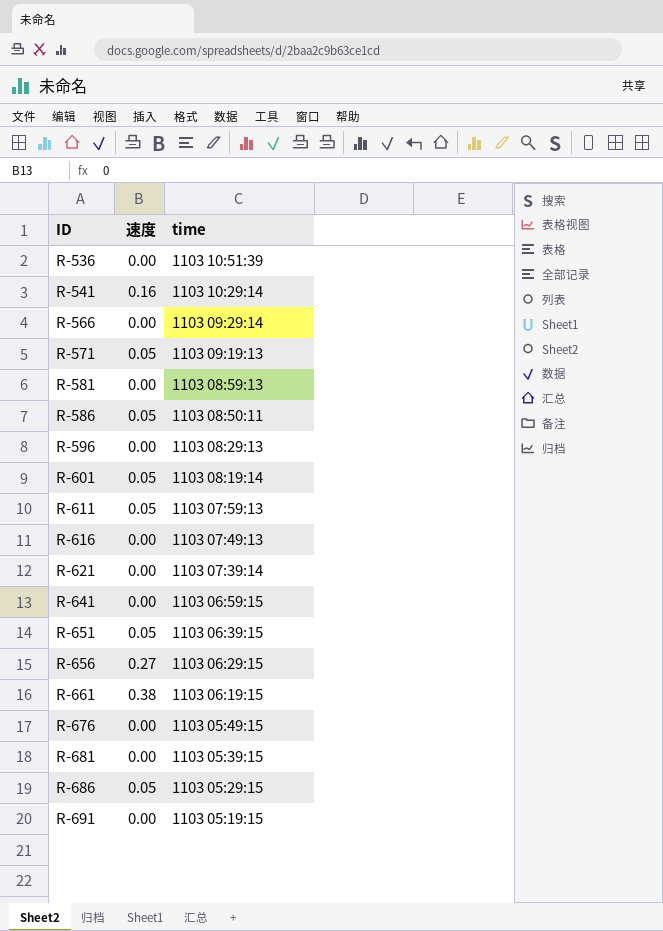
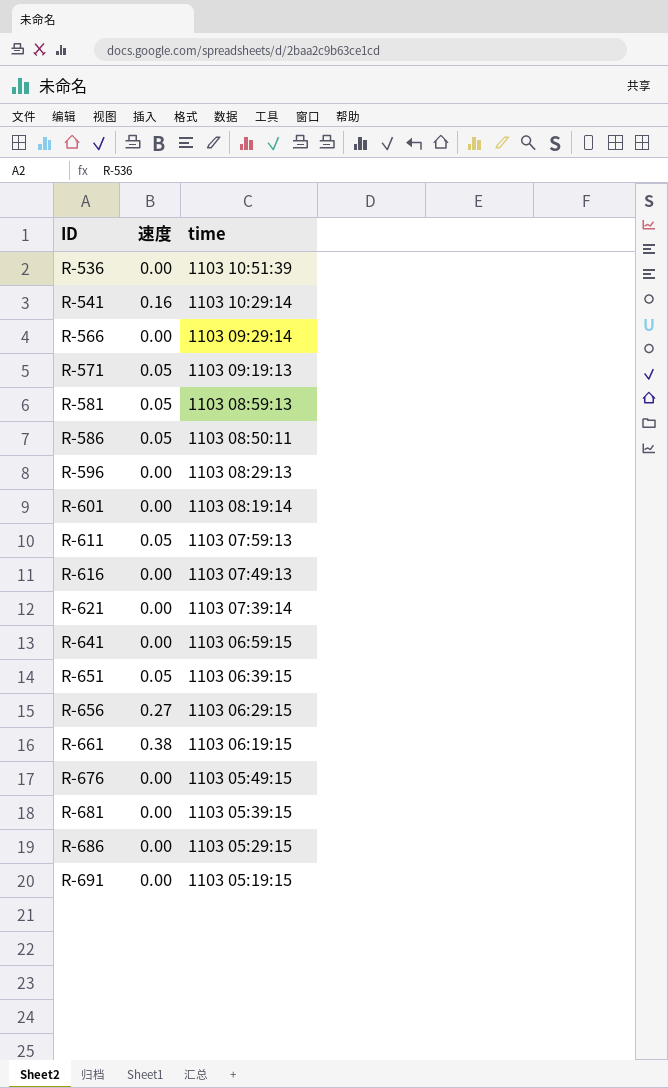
R-581 | 速度: 0.00 -> 0.05
R-601 | 速度: 0.05 -> 0.00
R-686 | 速度: 0.05 -> 0.00

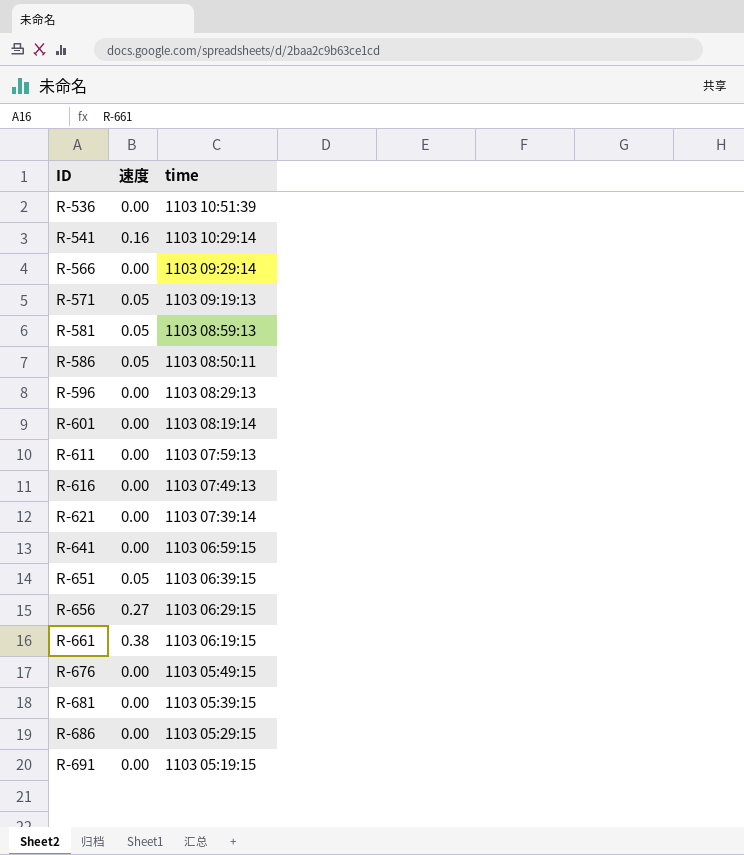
R-611 | 速度: 0.05 -> 0.00

